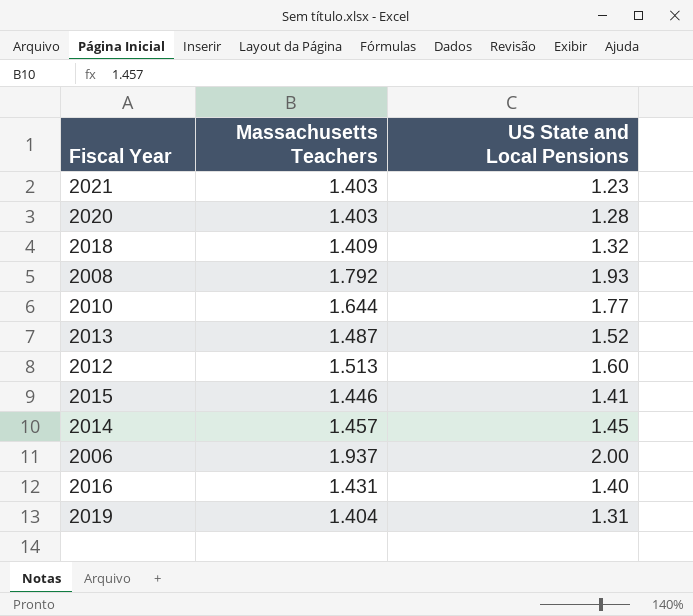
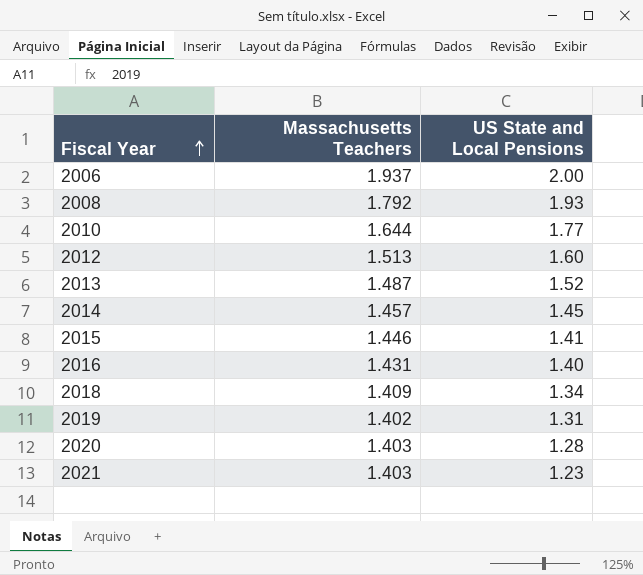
row order: none -> Fiscal Year ascending
2018 | US State and Local Pensions: 1.32 -> 1.34
2019 | Massachusetts Teachers: 1.404 -> 1.402

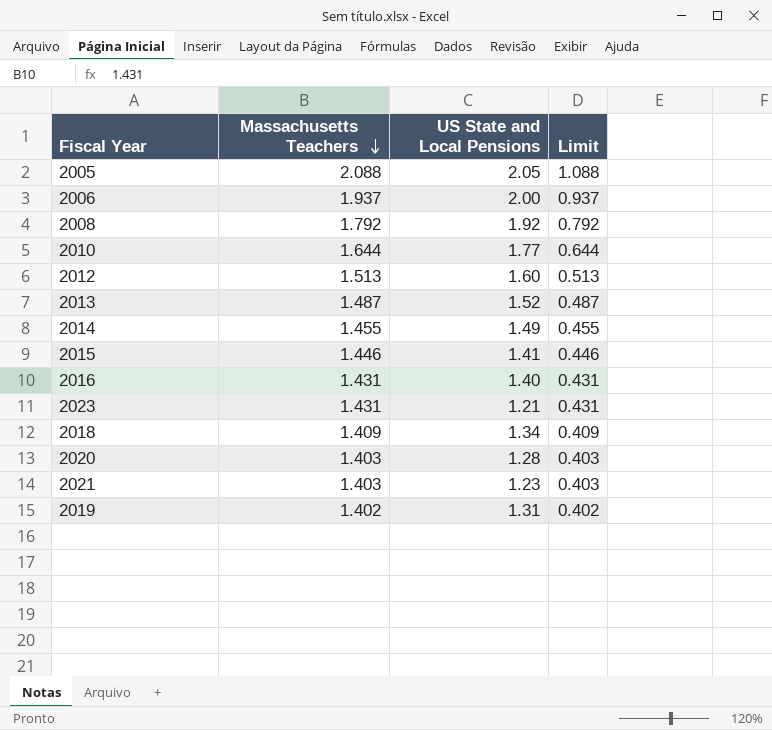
row order: Fiscal Year ascending -> Massachusetts Teachers descending
column Limit | formula: none -> [Massachusetts Teachers] - 1
row 2005: none -> 2.088 | 2.05 | 1.088
2008 | US State and Local Pensions: 1.93 -> 1.92
2014 | Massachusetts Teachers: 1.457 -> 1.455
2014 | US State and Local Pensions: 1.45 -> 1.49
row 2023: none -> 1.431 | 1.21 | 0.431

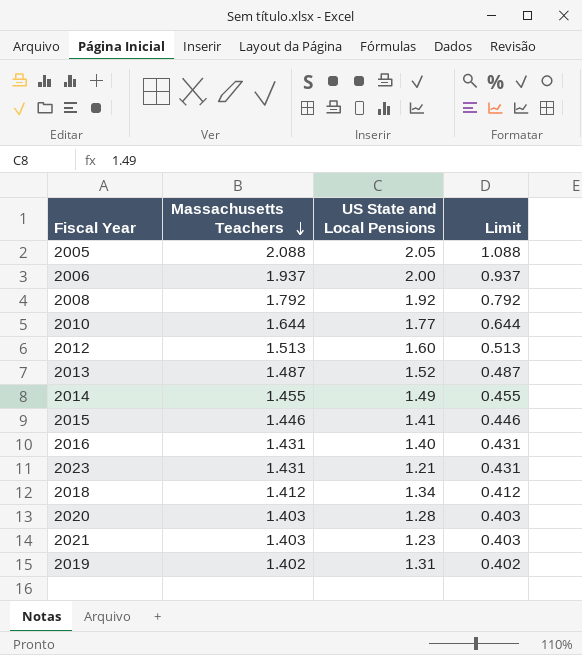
2018 | Massachusetts Teachers: 1.409 -> 1.412
2018 | Limit: 0.409 -> 0.412

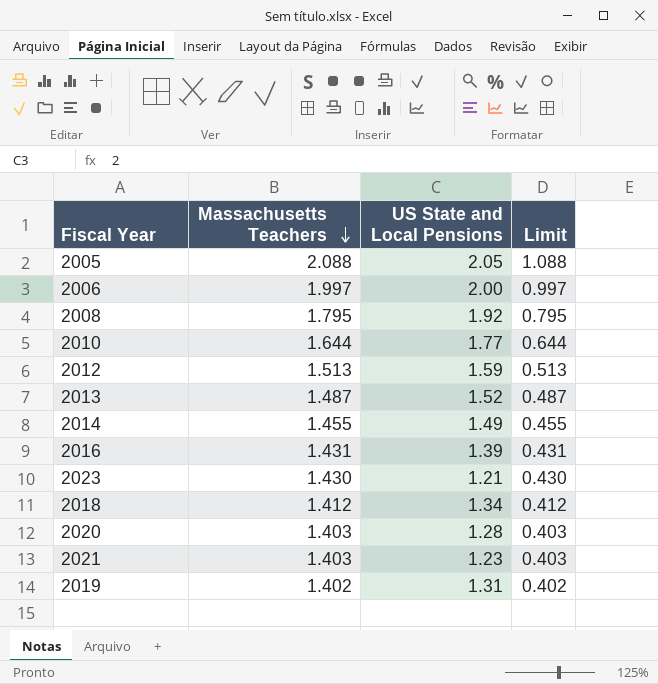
row 2015: 1.446 | 1.41 | 0.446 -> none
2006 | Massachusetts Teachers: 1.937 -> 1.997
2006 | Limit: 0.937 -> 0.997
2008 | Massachusetts Teachers: 1.792 -> 1.795
2008 | Limit: 0.792 -> 0.795
2012 | US State and Local Pensions: 1.60 -> 1.59
2016 | US State and Local Pensions: 1.40 -> 1.39
2023 | Massachusetts Teachers: 1.431 -> 1.430
2023 | Limit: 0.431 -> 0.430

